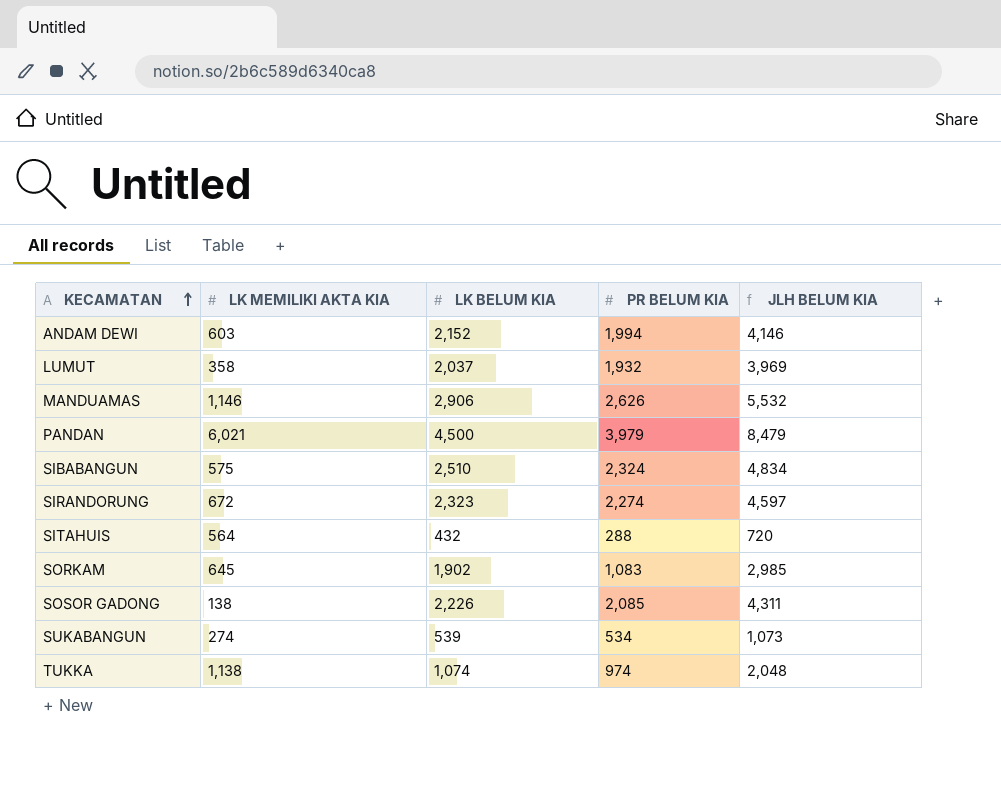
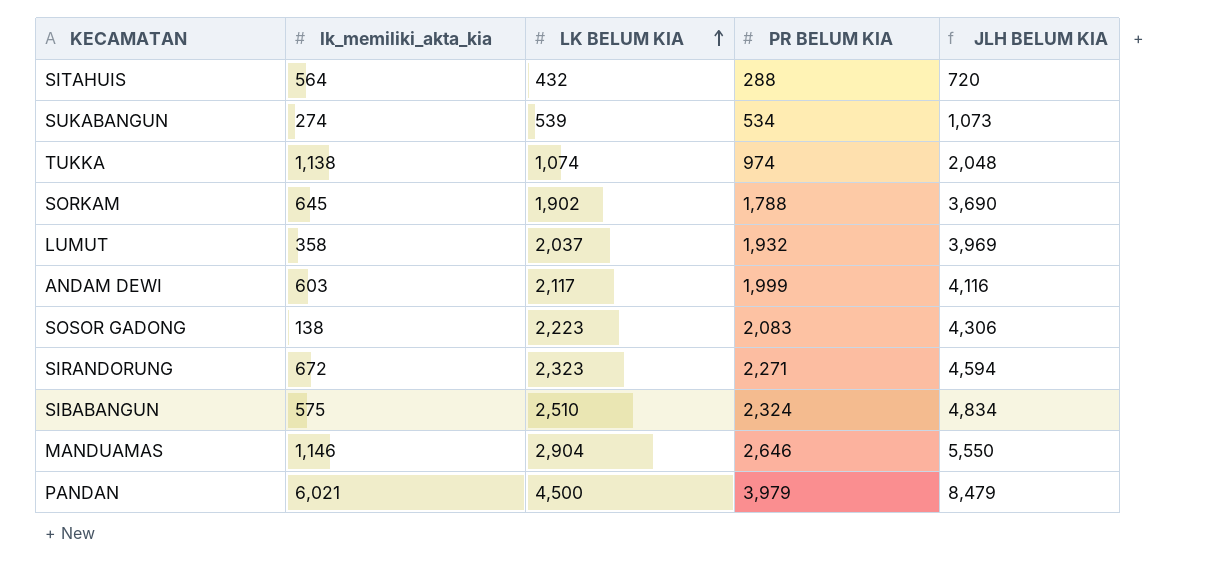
row order: KECAMATAN ascending -> LK BELUM KIA ascending
column name: LK MEMILIKI AKTA KIA -> lk_memiliki_akta_kia
SORKAM | PR BELUM KIA: 1,083 -> 1,788
SORKAM | JLH BELUM KIA: 2,985 -> 3,690
ANDAM DEWI | LK BELUM KIA: 2,152 -> 2,117
ANDAM DEWI | PR BELUM KIA: 1,994 -> 1,999
ANDAM DEWI | JLH BELUM KIA: 4,146 -> 4,116
SOSOR GADONG | LK BELUM KIA: 2,226 -> 2,223
SOSOR GADONG | PR BELUM KIA: 2,085 -> 2,083
SOSOR GADONG | JLH BELUM KIA: 4,311 -> 4,306
SIRANDORUNG | PR BELUM KIA: 2,274 -> 2,271
SIRANDORUNG | JLH BELUM KIA: 4,597 -> 4,594
MANDUAMAS | LK BELUM KIA: 2,906 -> 2,904
MANDUAMAS | PR BELUM KIA: 2,626 -> 2,646
MANDUAMAS | JLH BELUM KIA: 5,532 -> 5,550

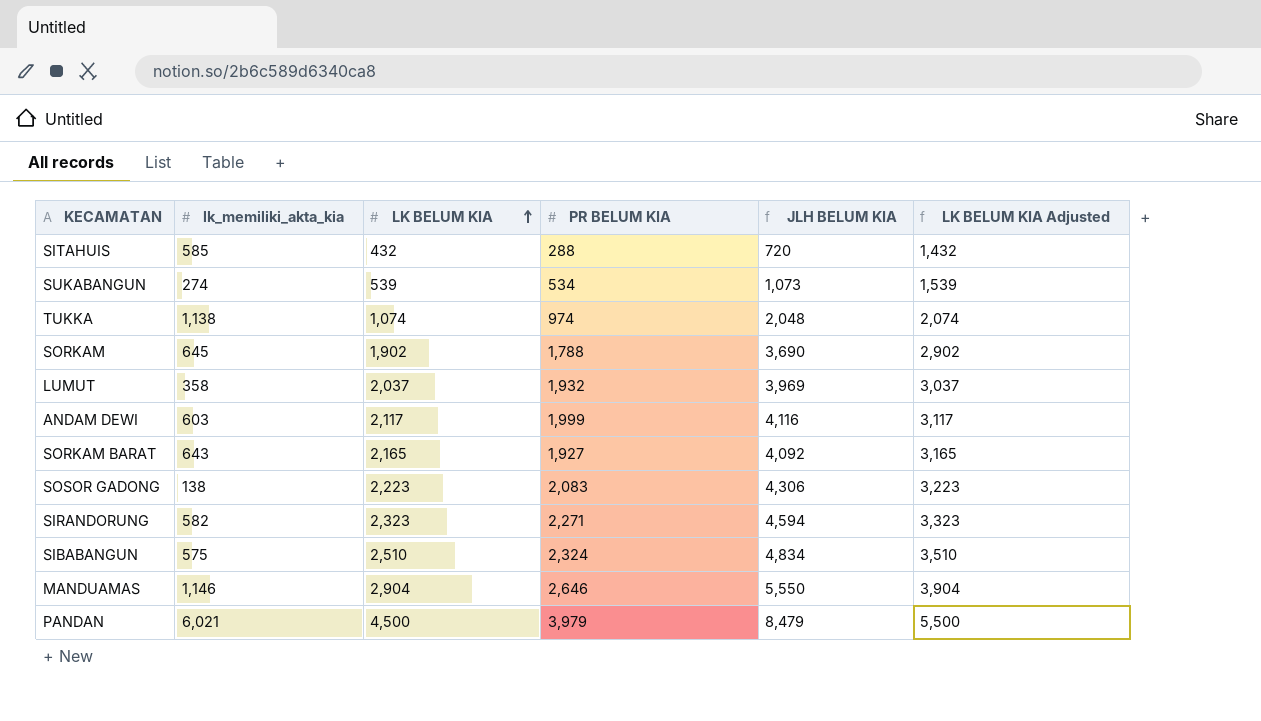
column LK BELUM KIA Adjusted | formula: none -> [LK BELUM KIA] + 1000
SITAHUIS | lk_memiliki_akta_kia: 564 -> 585
row SORKAM BARAT: none -> 643 | 2,165 | 1,927 | 4,092 | 3,165
SIRANDORUNG | lk_memiliki_akta_kia: 672 -> 582

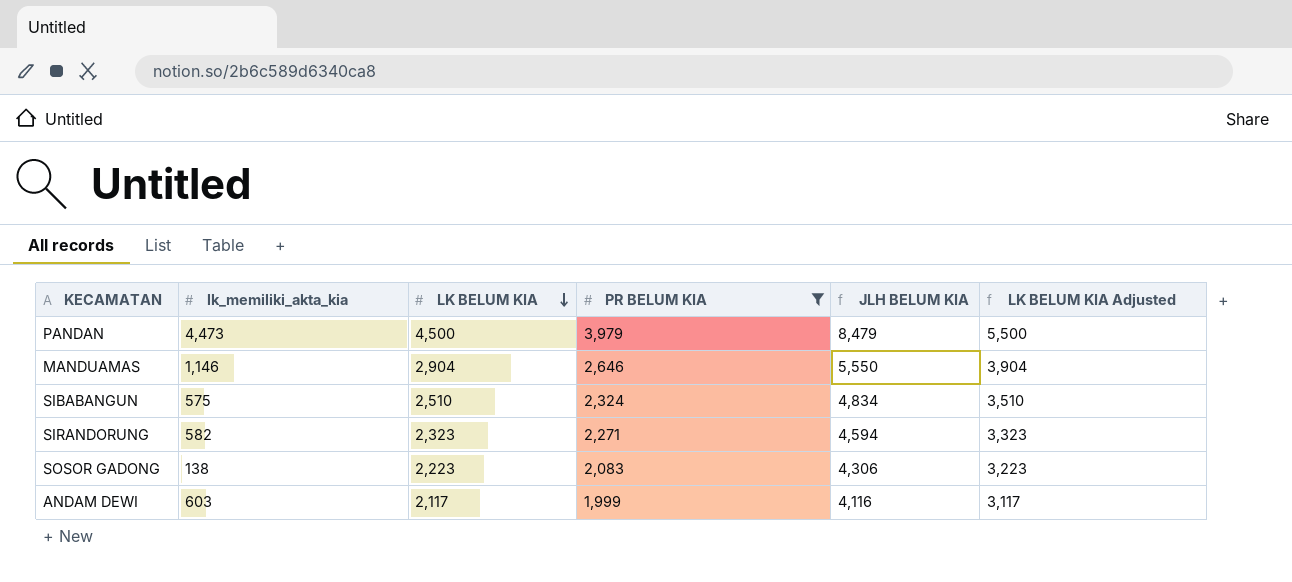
filter: none -> PR BELUM KIA >= 1,999
row order: LK BELUM KIA ascending -> LK BELUM KIA descending
PANDAN | lk_memiliki_akta_kia: 6,021 -> 4,473

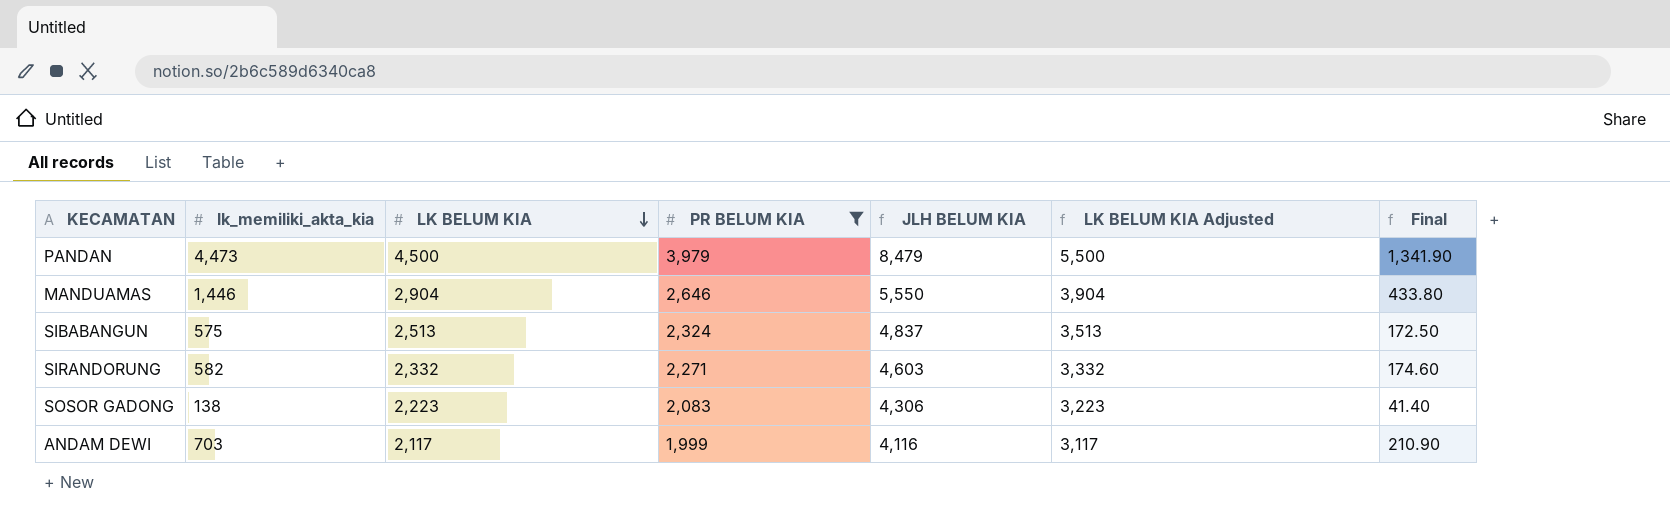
column Final | formula: none -> [lk_memiliki_akta_kia] * 0.3
MANDUAMAS | lk_memiliki_akta_kia: 1,146 -> 1,446
SIBABANGUN | LK BELUM KIA: 2,510 -> 2,513
SIBABANGUN | JLH BELUM KIA: 4,834 -> 4,837
SIBABANGUN | LK BELUM KIA Adjusted: 3,510 -> 3,513
SIRANDORUNG | LK BELUM KIA: 2,323 -> 2,332
SIRANDORUNG | JLH BELUM KIA: 4,594 -> 4,603
SIRANDORUNG | LK BELUM KIA Adjusted: 3,323 -> 3,332
ANDAM DEWI | lk_memiliki_akta_kia: 603 -> 703

